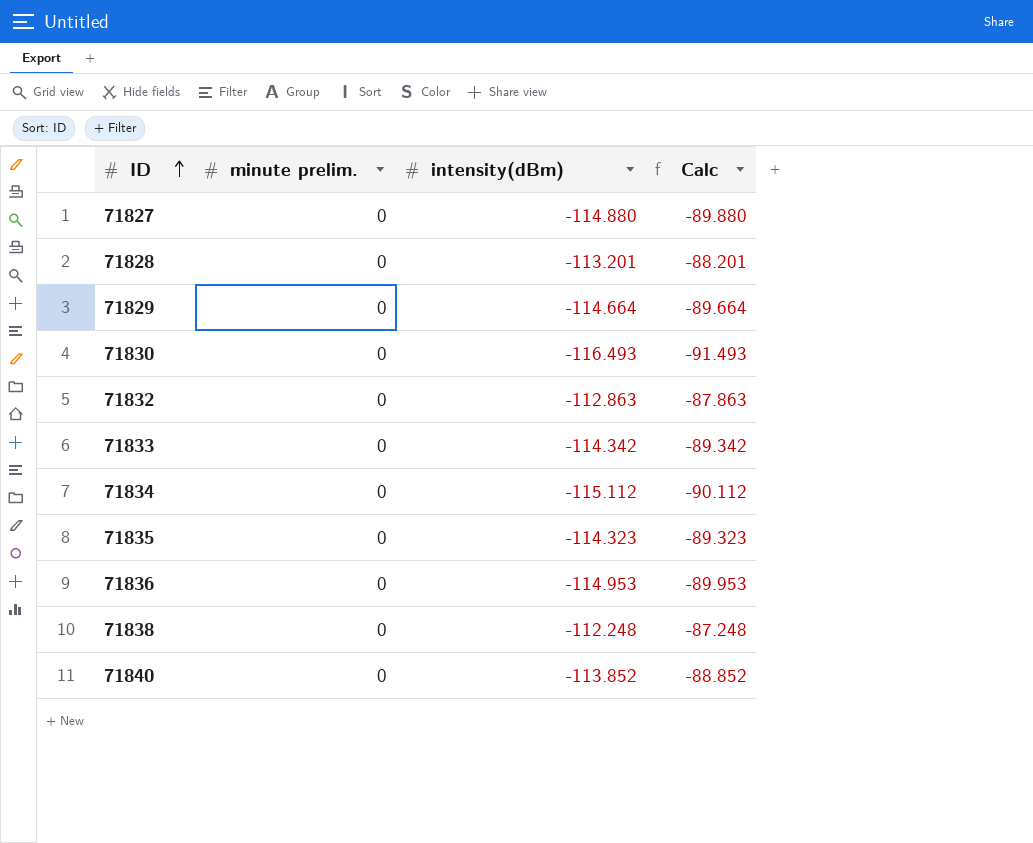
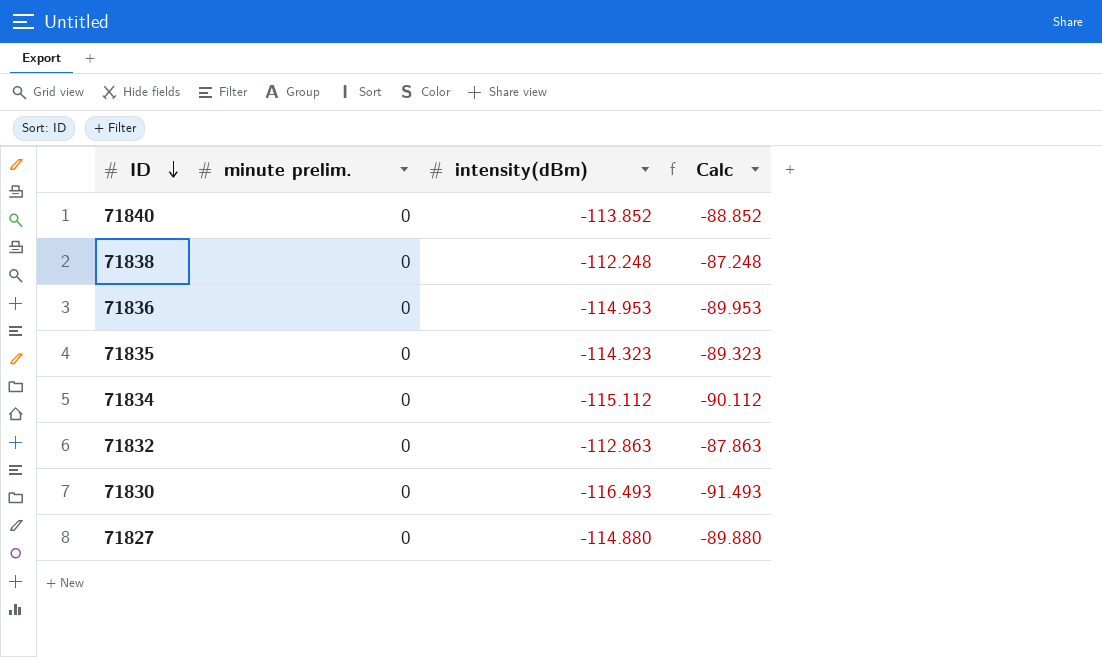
row order: ID ascending -> ID descending
row 71828: 0 | -113.201 | -88.201 -> none
row 71829: 0 | -114.664 | -89.664 -> none
row 71833: 0 | -114.342 | -89.342 -> none

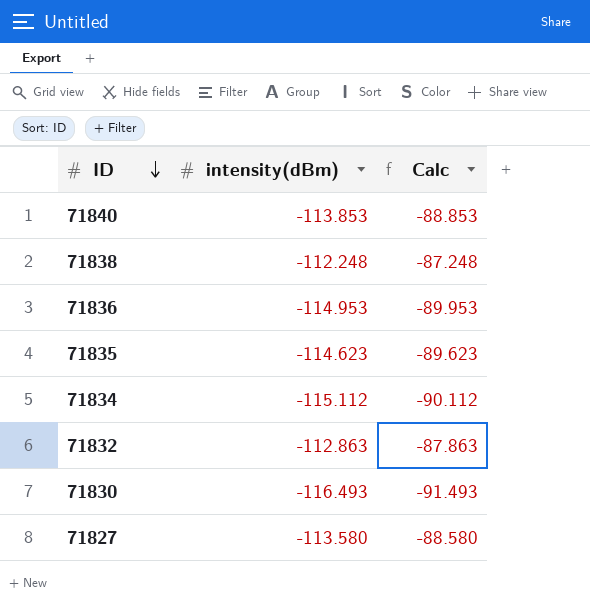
column minute prelim. | position: 2 -> none
71840 | intensity(dBm): -113.852 -> -113.853
71840 | Calc: -88.852 -> -88.853
71835 | intensity(dBm): -114.323 -> -114.623
71835 | Calc: -89.323 -> -89.623
71827 | intensity(dBm): -114.880 -> -113.580
71827 | Calc: -89.880 -> -88.580

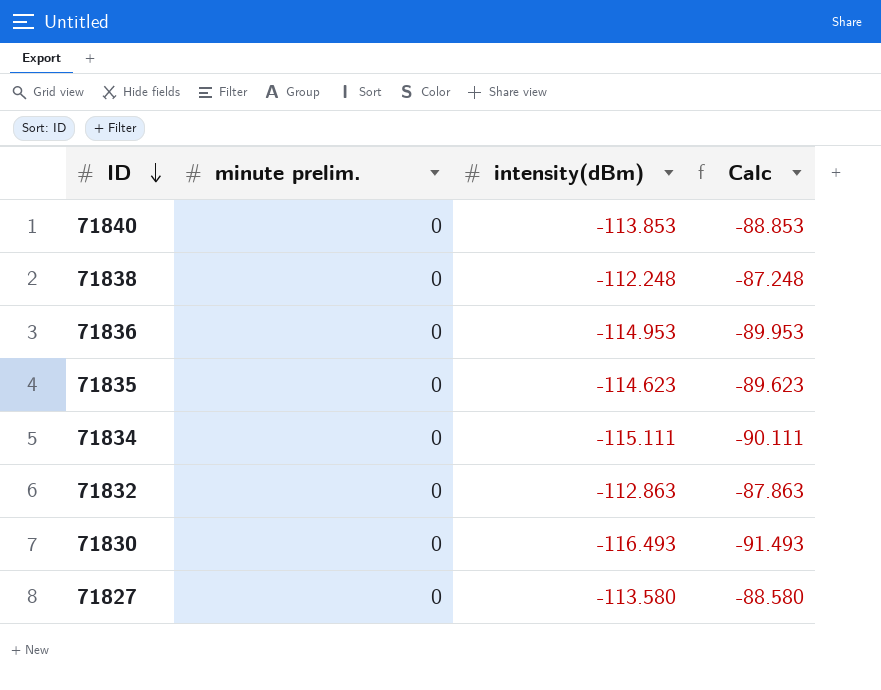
column minute prelim. | position: none -> 2
71834 | intensity(dBm): -115.112 -> -115.111
71834 | Calc: -90.112 -> -90.111

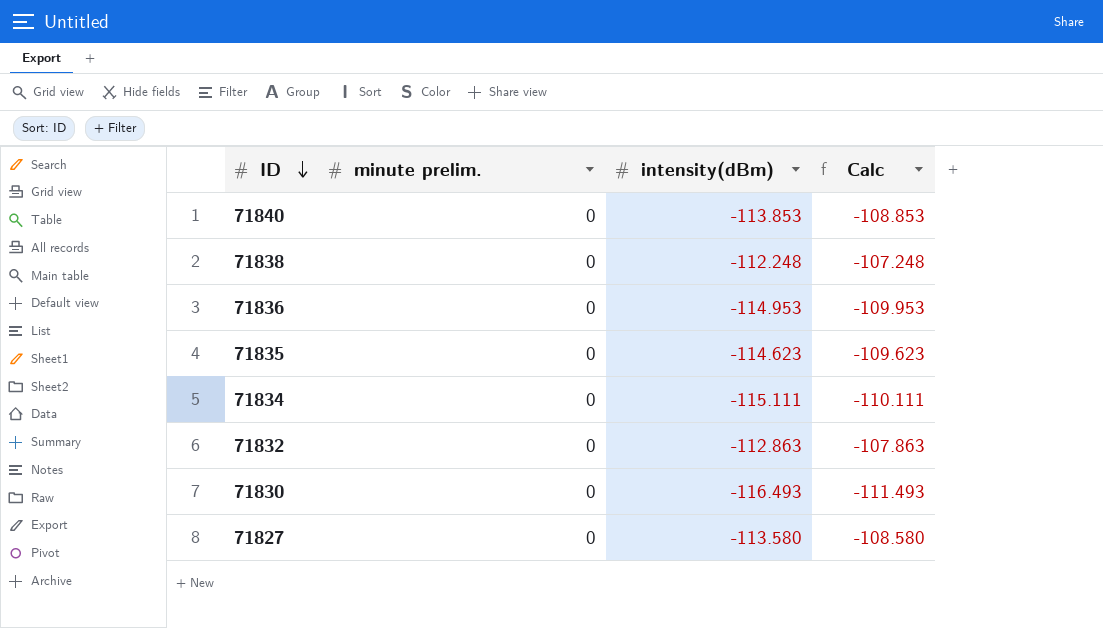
column Calc | formula: [intensity(dBm)] + 25 -> [intensity(dBm)] + 5

